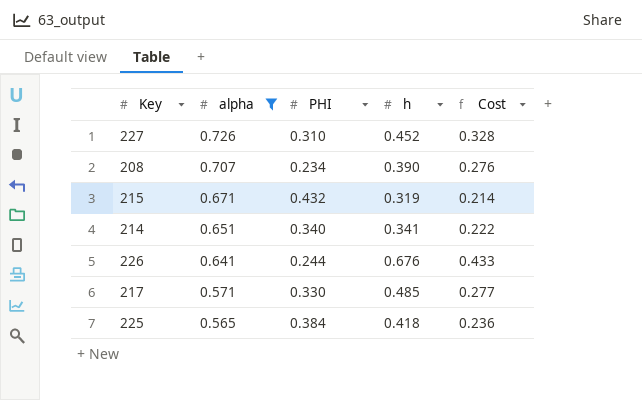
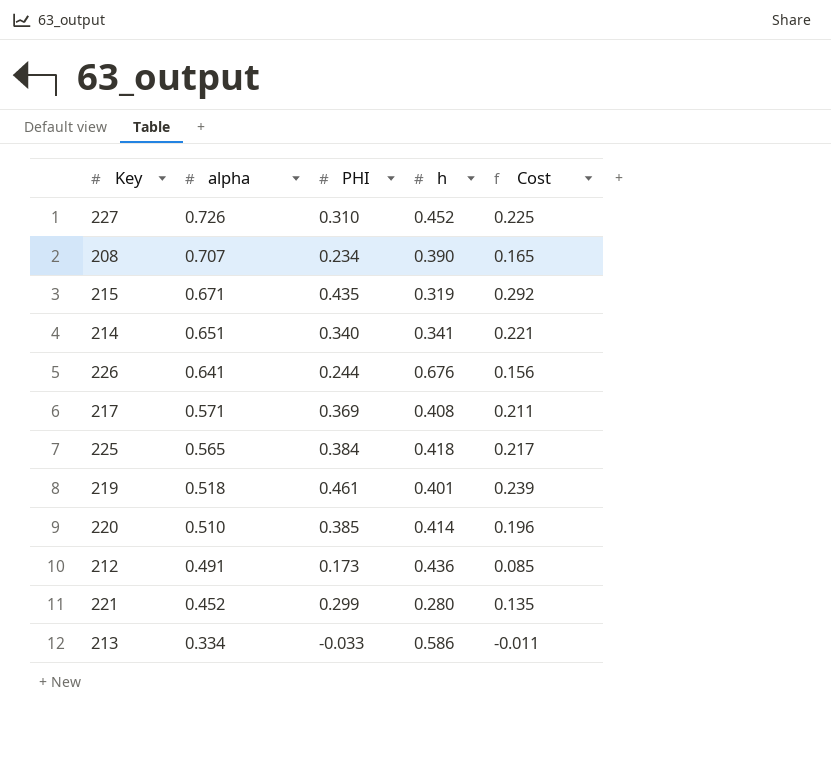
filter: alpha >= 0.565 -> none
column Cost | formula: [alpha] * [h] -> [alpha] * [PHI]
215 | PHI: 0.432 -> 0.435
217 | PHI: 0.330 -> 0.369
217 | h: 0.485 -> 0.408

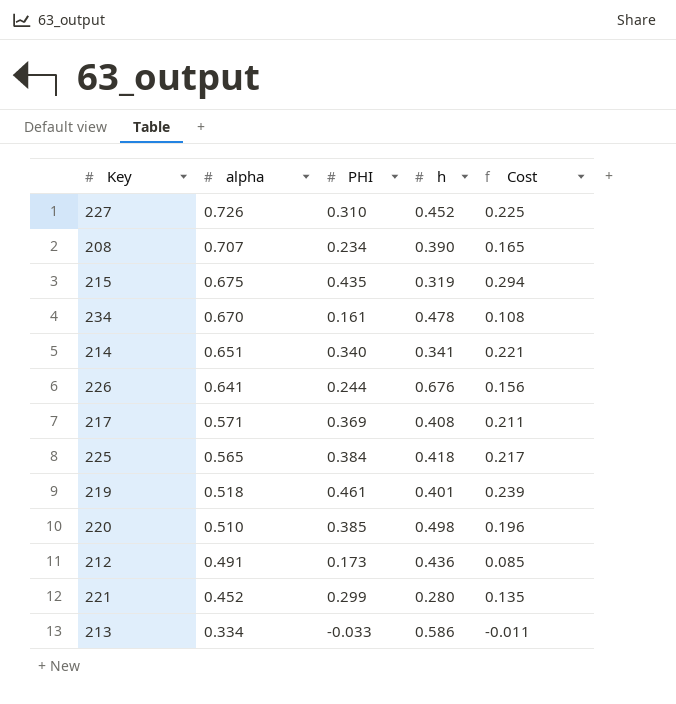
215 | alpha: 0.671 -> 0.675
215 | Cost: 0.292 -> 0.294
row 234: none -> 0.670 | 0.161 | 0.478 | 0.108
220 | h: 0.414 -> 0.498

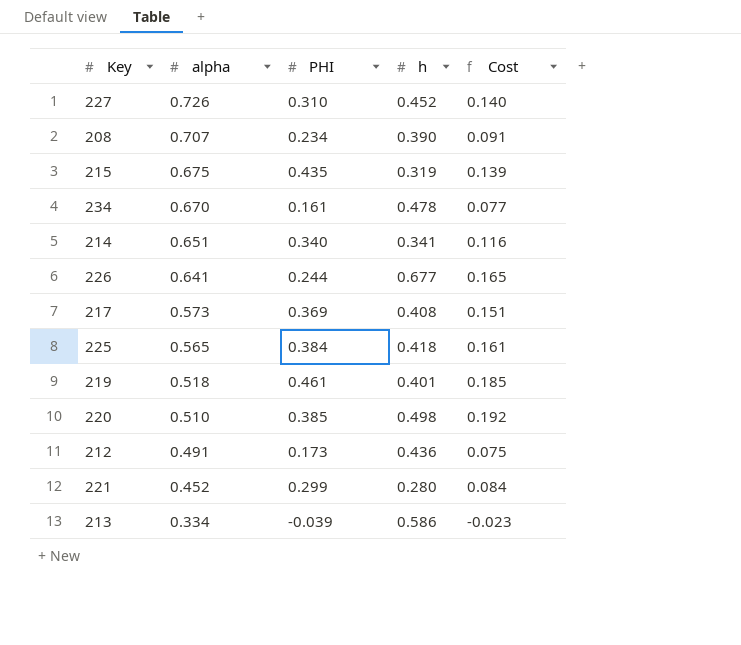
column Cost | formula: [alpha] * [PHI] -> [PHI] * [h]
226 | h: 0.676 -> 0.677
217 | alpha: 0.571 -> 0.573
213 | PHI: -0.033 -> -0.039

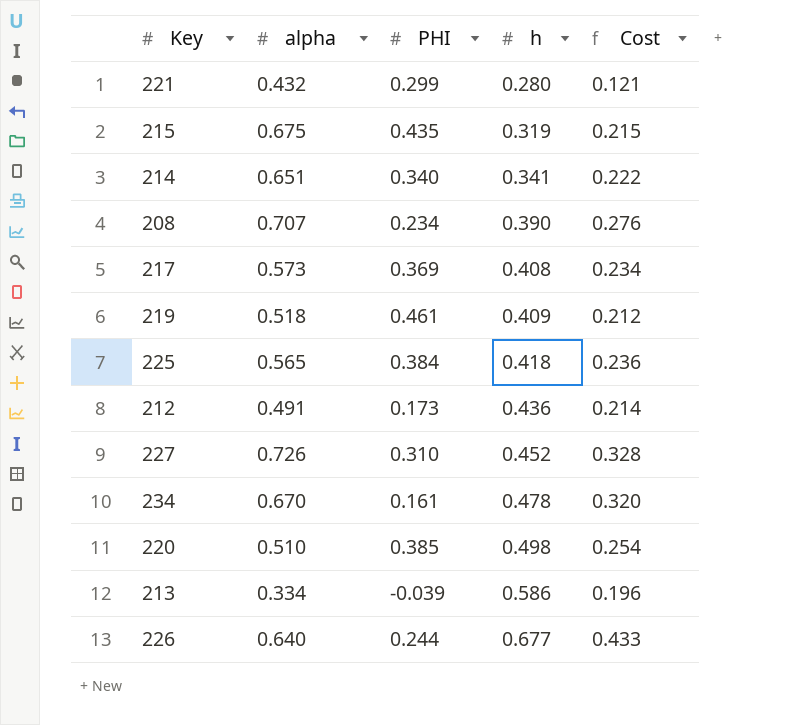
row order: alpha descending -> h ascending
column Cost | formula: [PHI] * [h] -> [alpha] * [h]
221 | alpha: 0.452 -> 0.432
219 | h: 0.401 -> 0.409
226 | alpha: 0.641 -> 0.640

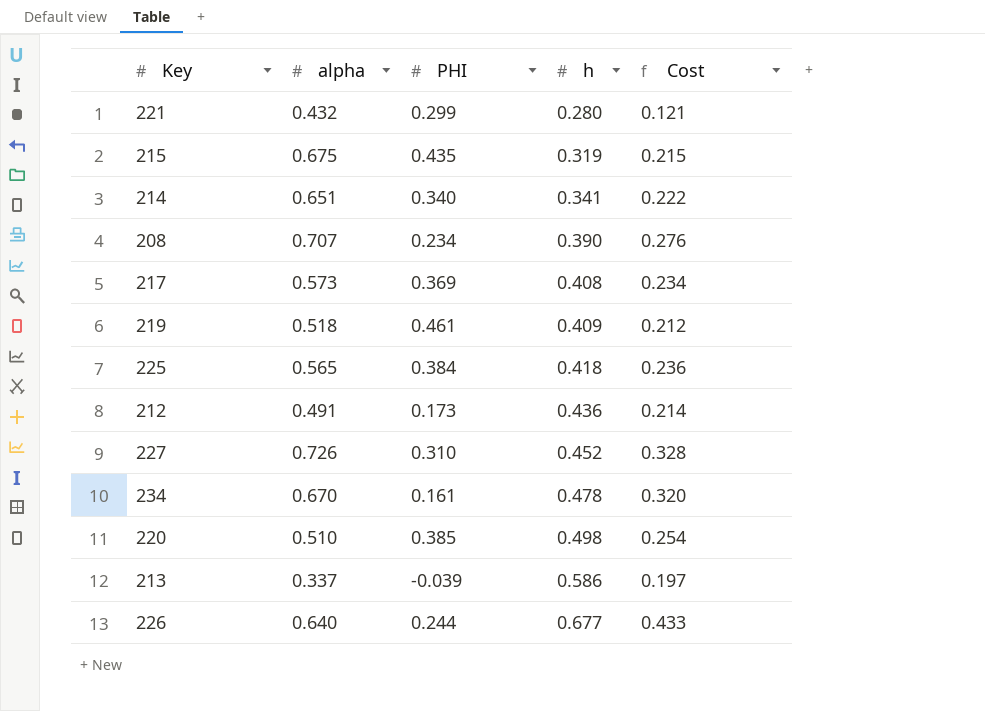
213 | alpha: 0.334 -> 0.337
213 | Cost: 0.196 -> 0.197

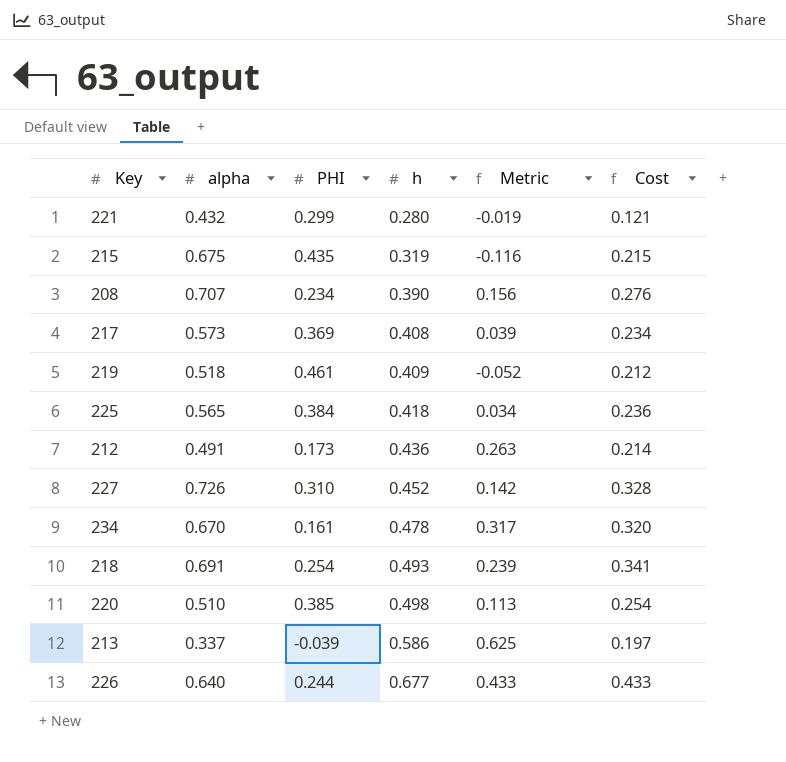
column Metric | formula: none -> [h] - [PHI]
row 214: 0.651 | 0.340 | 0.341 | 0.222 -> none
row 218: none -> 0.691 | 0.254 | 0.493 | 0.239 | 0.341

